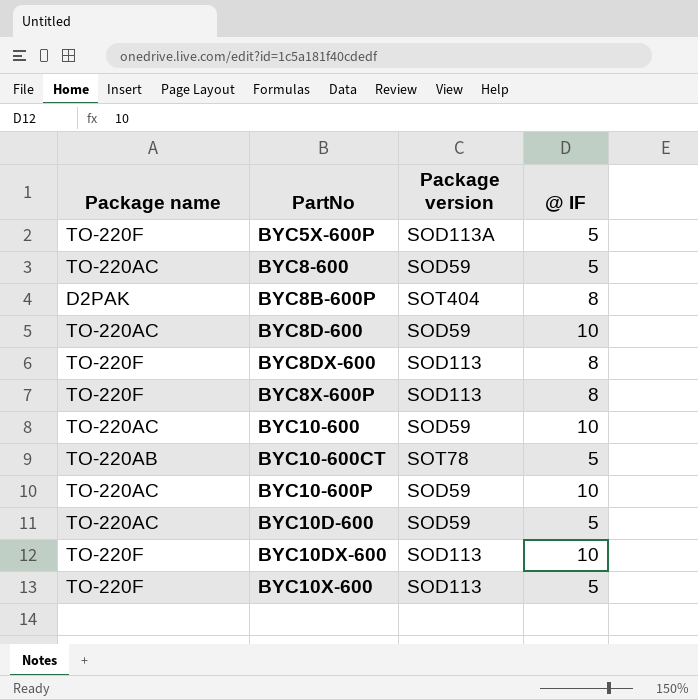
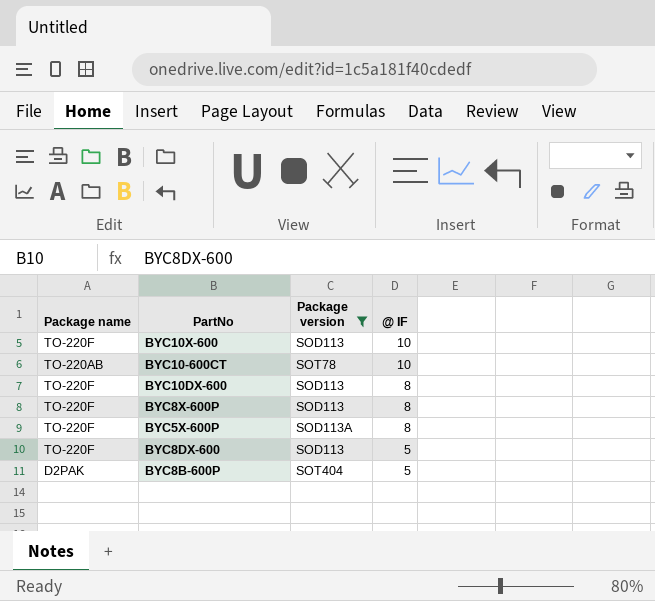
filter: none -> Package version != SOD59
row order: PartNo ascending -> @ IF descending
BYC10X-600 | @ IF: 5 -> 10
BYC10-600CT | @ IF: 5 -> 10
BYC10DX-600 | @ IF: 10 -> 8
BYC5X-600P | @ IF: 5 -> 8
BYC8DX-600 | @ IF: 8 -> 5
BYC8B-600P | @ IF: 8 -> 5

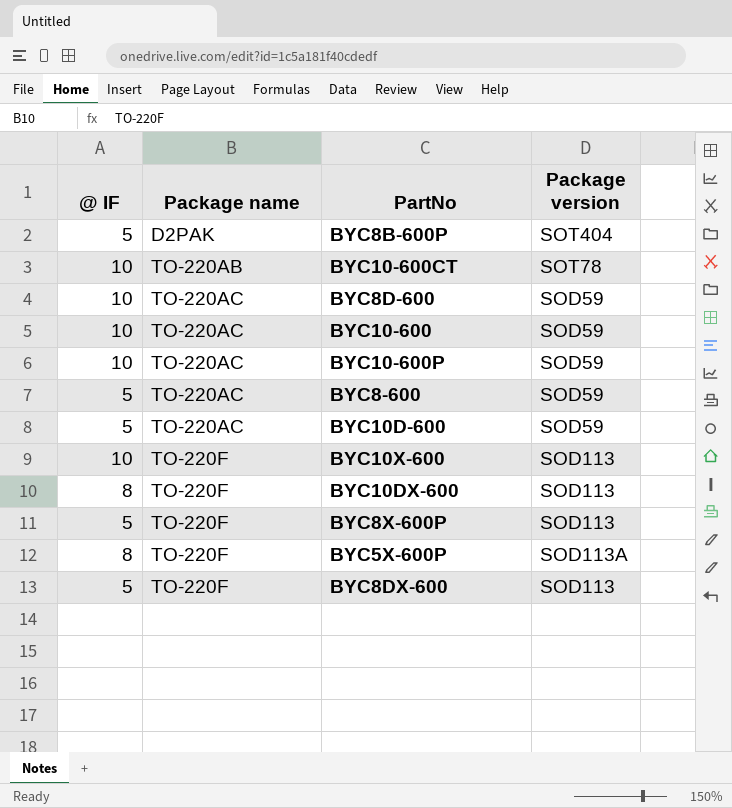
filter: Package version != SOD59 -> none
row order: @ IF descending -> Package name ascending
column @ IF | position: 4 -> 1
BYC8X-600P | @ IF: 8 -> 5

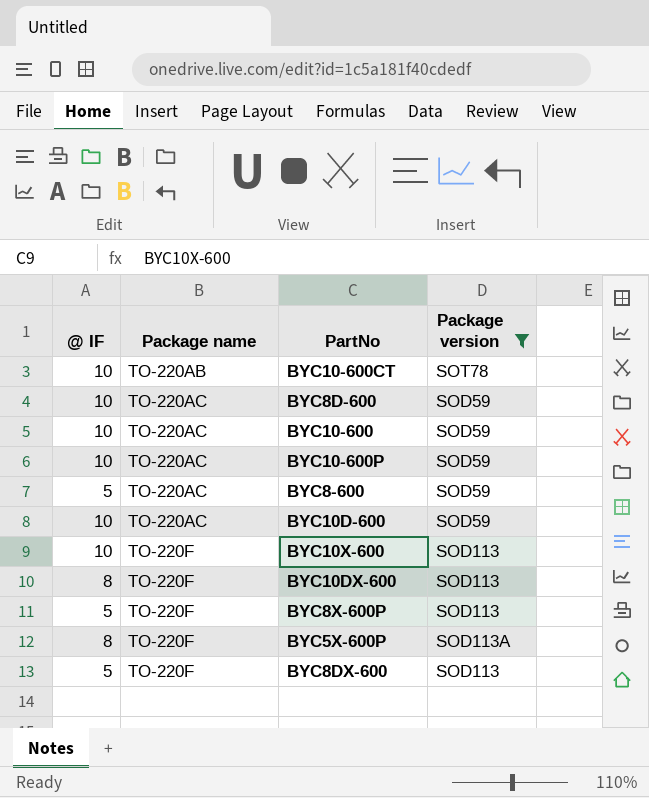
filter: none -> Package version != SOT404
BYC10D-600 | @ IF: 5 -> 10

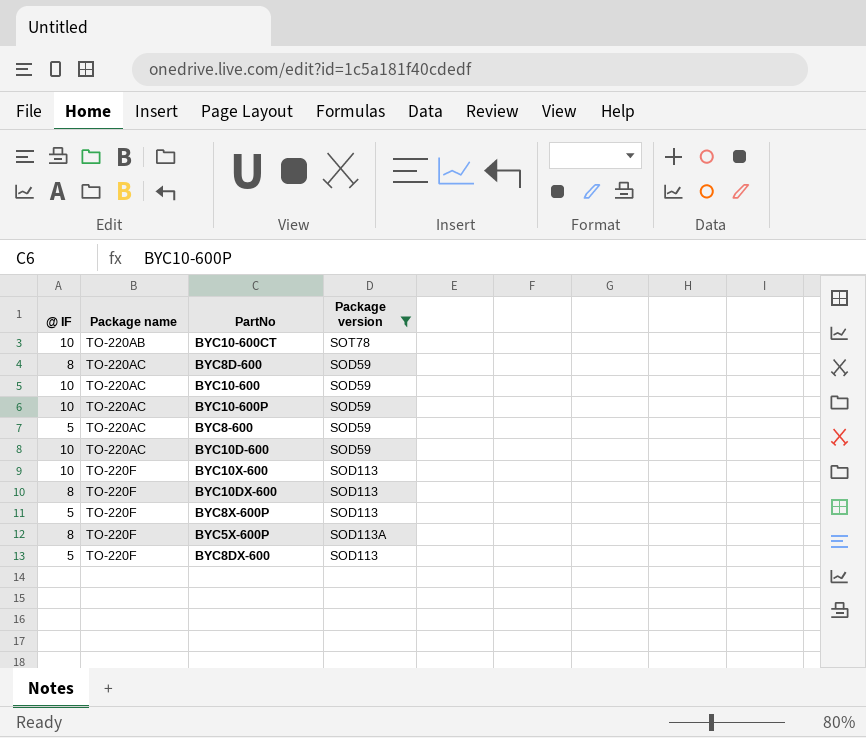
BYC8D-600 | @ IF: 10 -> 8

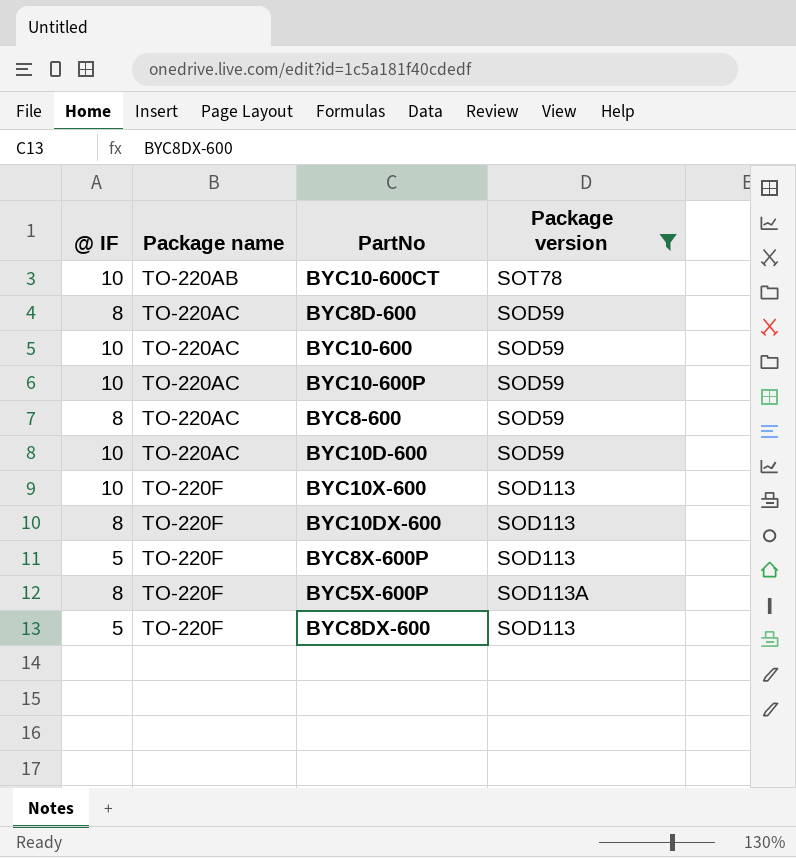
BYC8-600 | @ IF: 5 -> 8

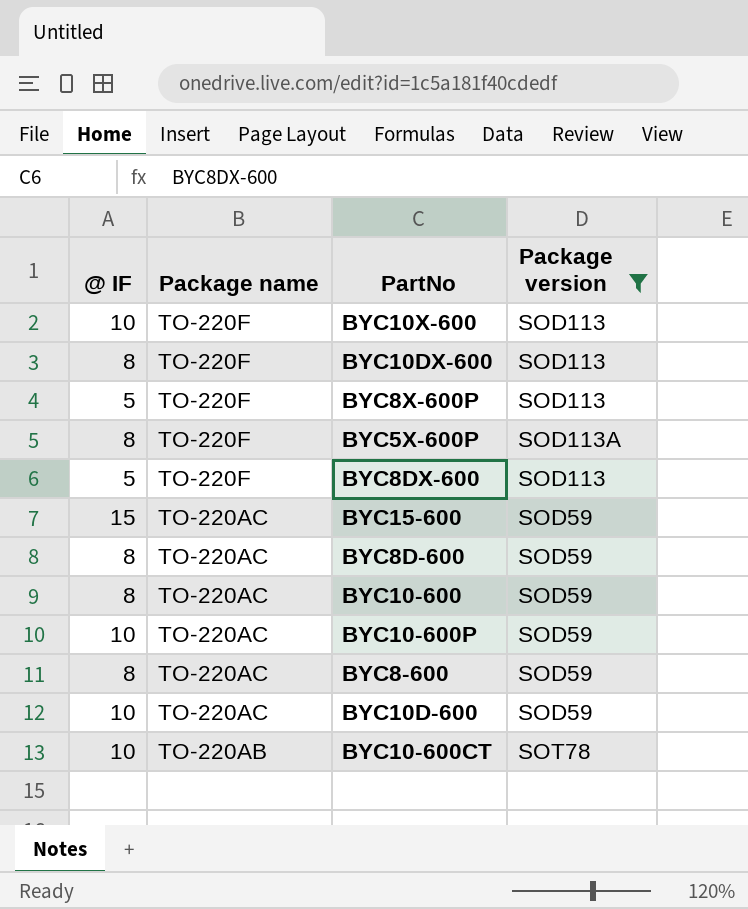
row order: Package name ascending -> Package name descending
row BYC15-600: none -> 15 | TO-220AC | SOD59
BYC10-600 | @ IF: 10 -> 8

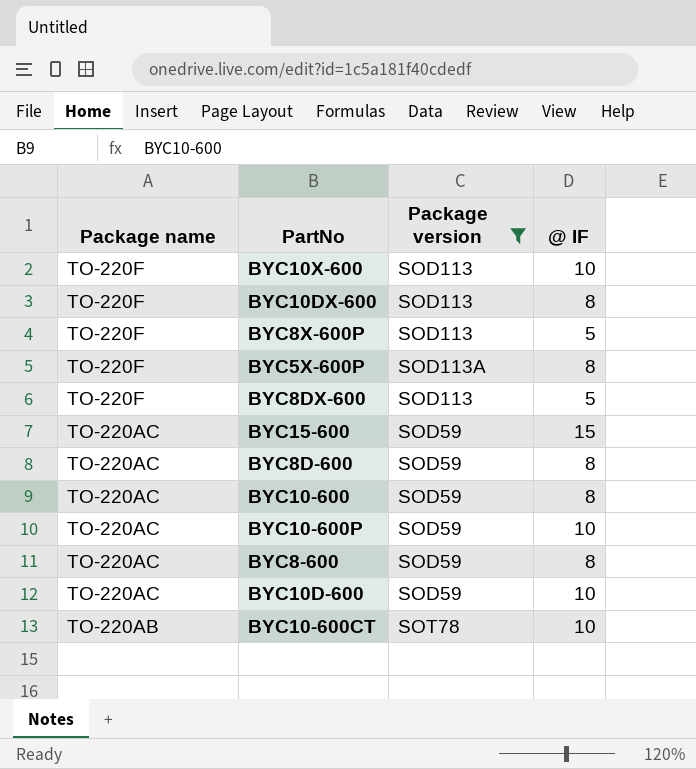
column @ IF | position: 1 -> 4

